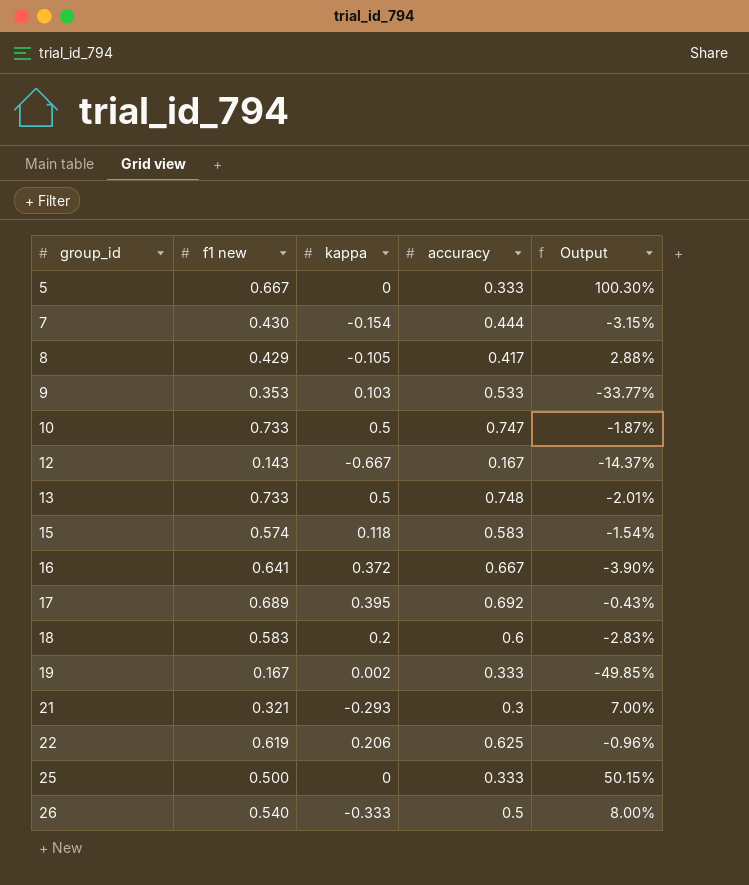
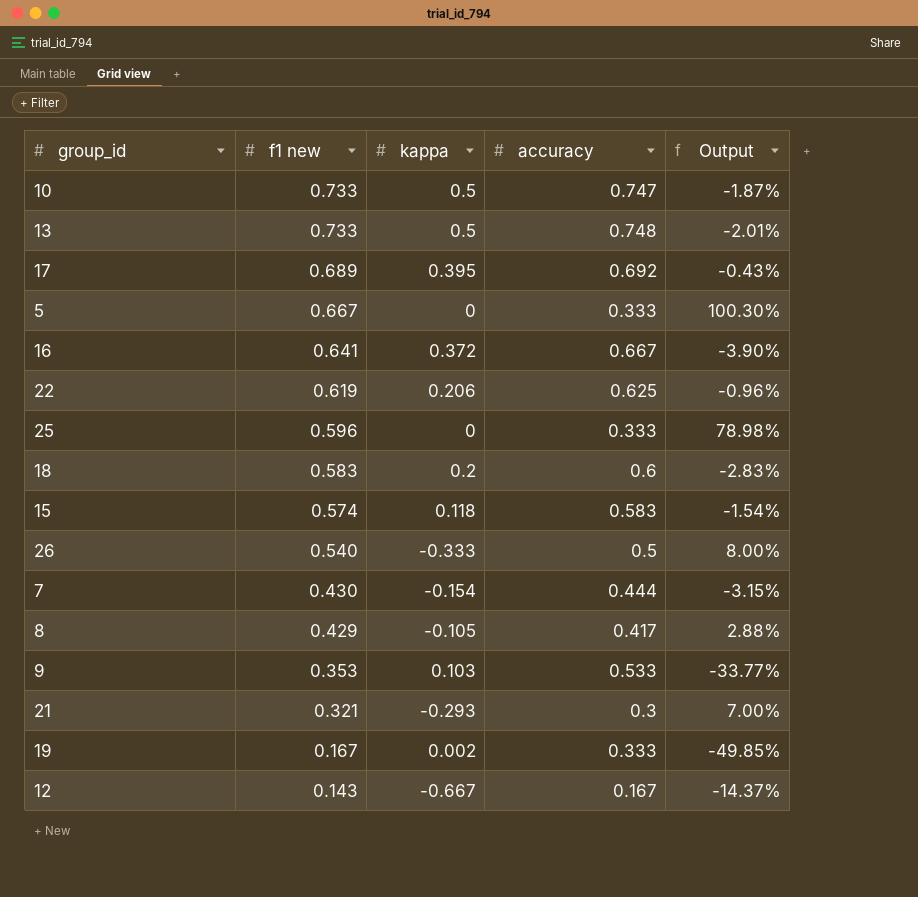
row order: group_id ascending -> f1 new descending
25 | f1 new: 0.500 -> 0.596
25 | Output: 50.15% -> 78.98%

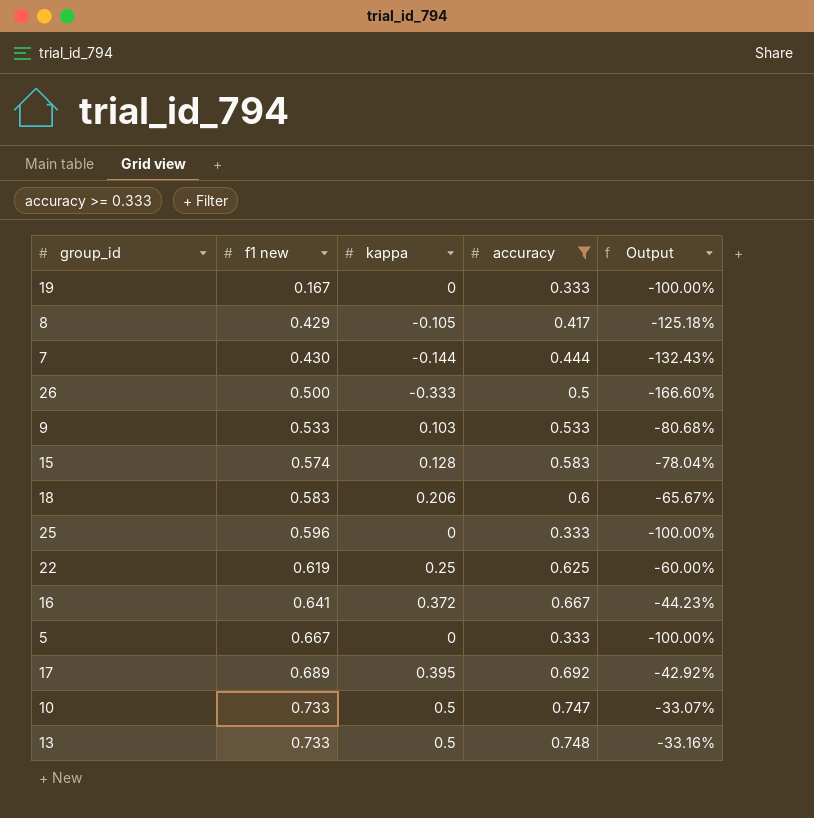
filter: none -> accuracy >= 0.333
row order: f1 new descending -> f1 new ascending
column Output | formula: ([f1 new] - [accuracy]) / [accuracy] -> ([kappa] - [accuracy]) / [accuracy]
19 | kappa: 0.002 -> 0
7 | kappa: -0.154 -> -0.144
26 | f1 new: 0.540 -> 0.500
9 | f1 new: 0.353 -> 0.533
15 | kappa: 0.118 -> 0.128
18 | kappa: 0.2 -> 0.206
22 | kappa: 0.206 -> 0.25

